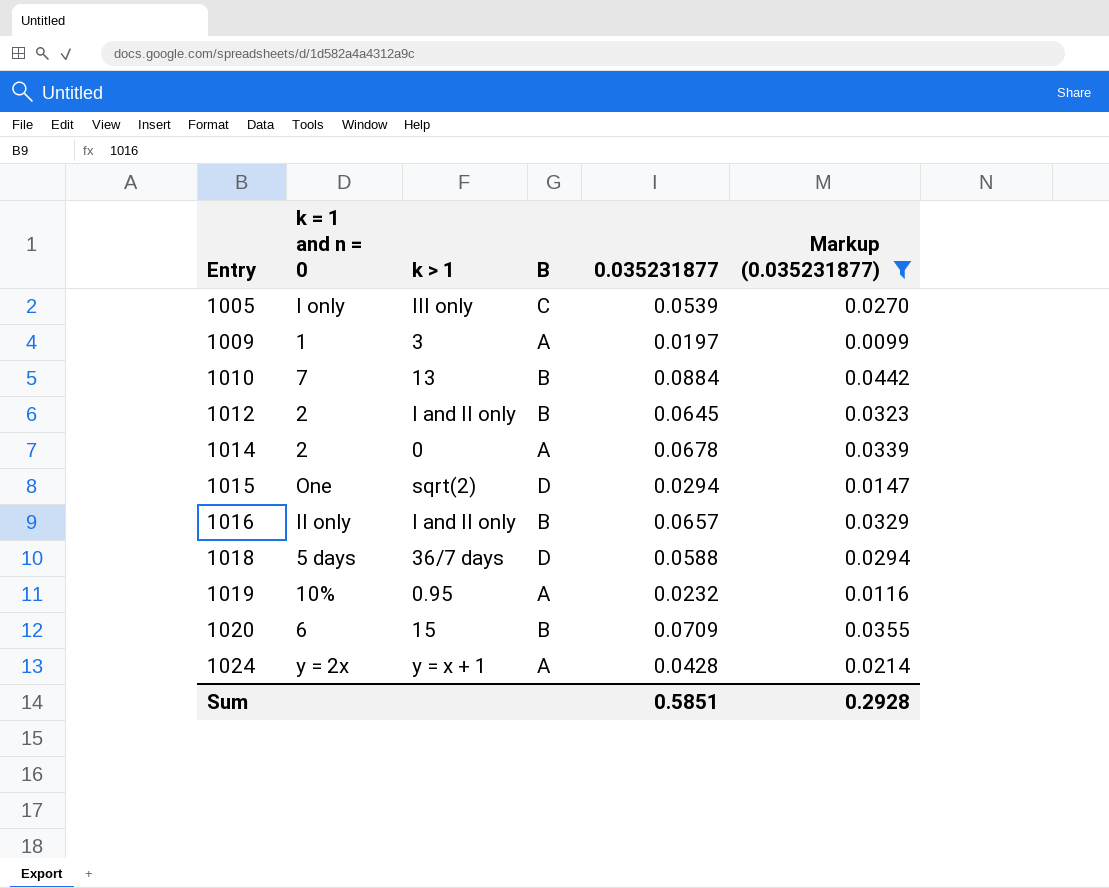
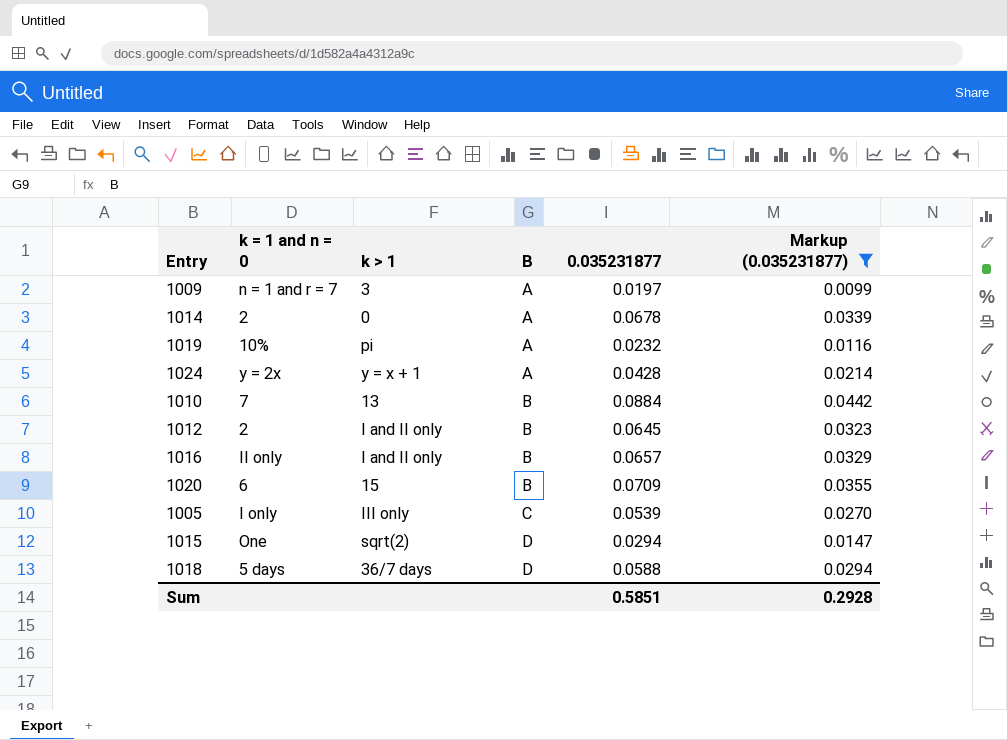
row order: Entry ascending -> B ascending
1009 | k = 1 and n = 0: 1 -> n = 1 and r = 7
1019 | k > 1: 0.95 -> pi

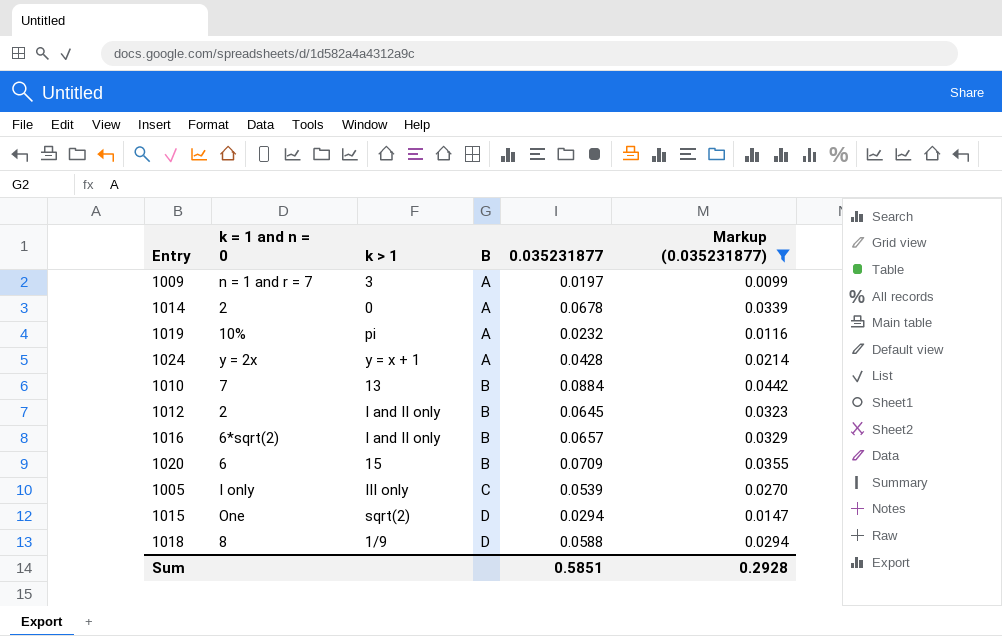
1016 | k = 1 and n = 0: II only -> 6*sqrt(2)
1018 | k = 1 and n = 0: 5 days -> 8
1018 | k > 1: 36/7 days -> 1/9

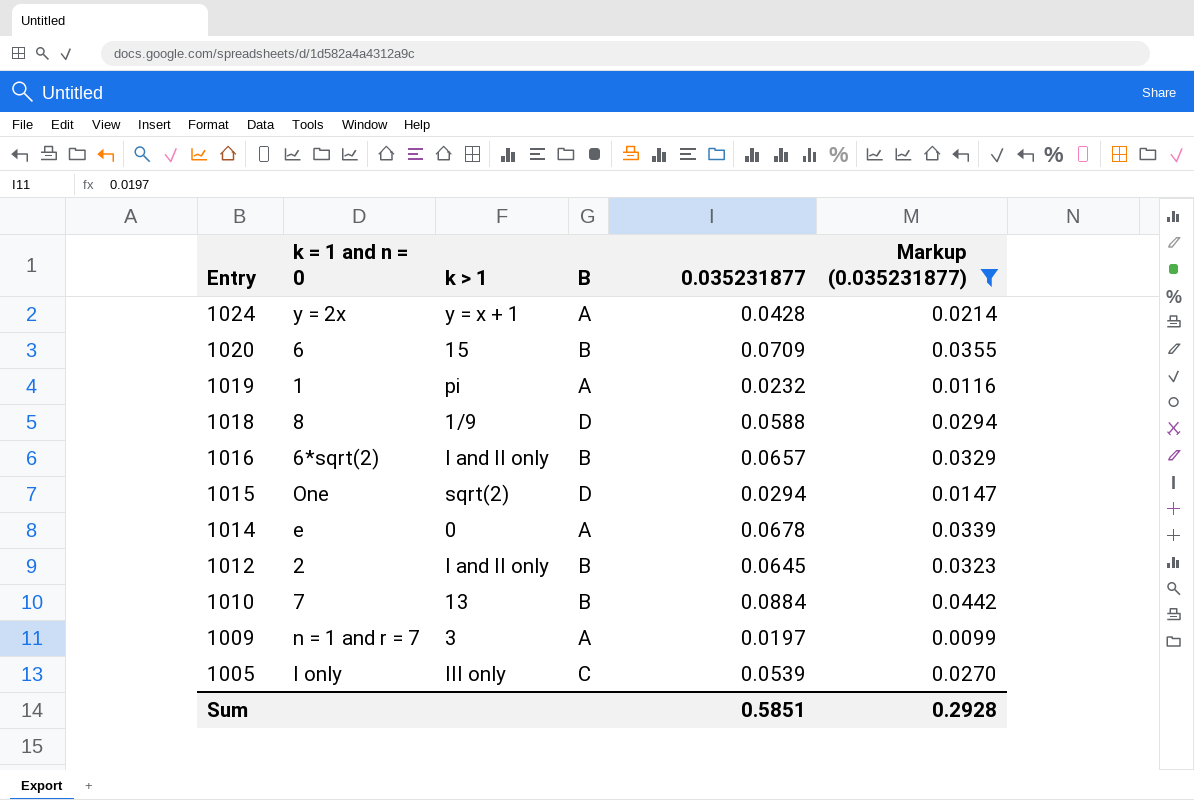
row order: B ascending -> Entry descending
1019 | k = 1 and n = 0: 10% -> 1
1014 | k = 1 and n = 0: 2 -> e

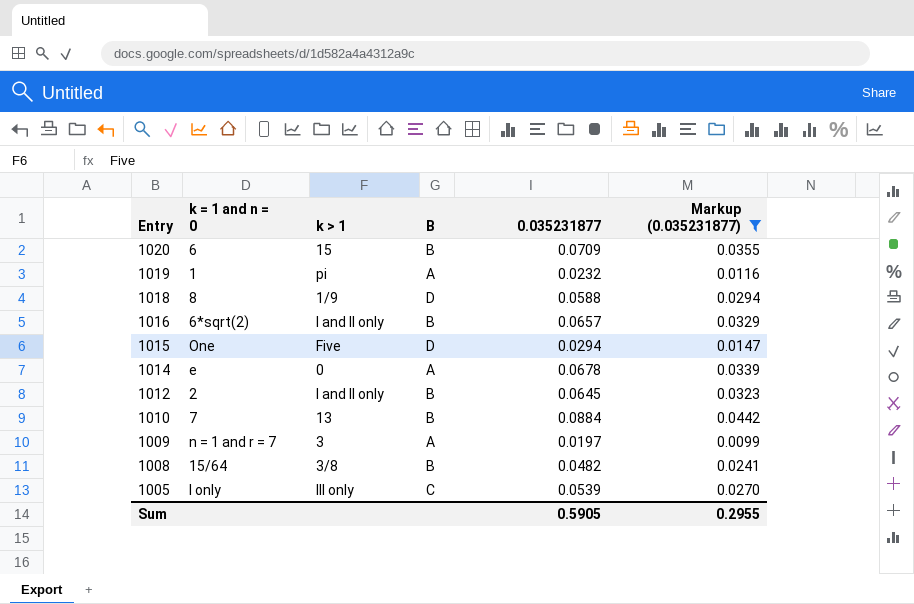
row 1024: y = 2x | y = x + 1 | A | 0.0428 | 0.0214 -> none
1015 | k > 1: sqrt(2) -> Five
row 1008: none -> 15/64 | 3/8 | B | 0.0482 | 0.0241
Sum | 0.035231877: 0.5851 -> 0.5905
Sum | Markup (0.035231877): 0.2928 -> 0.2955

